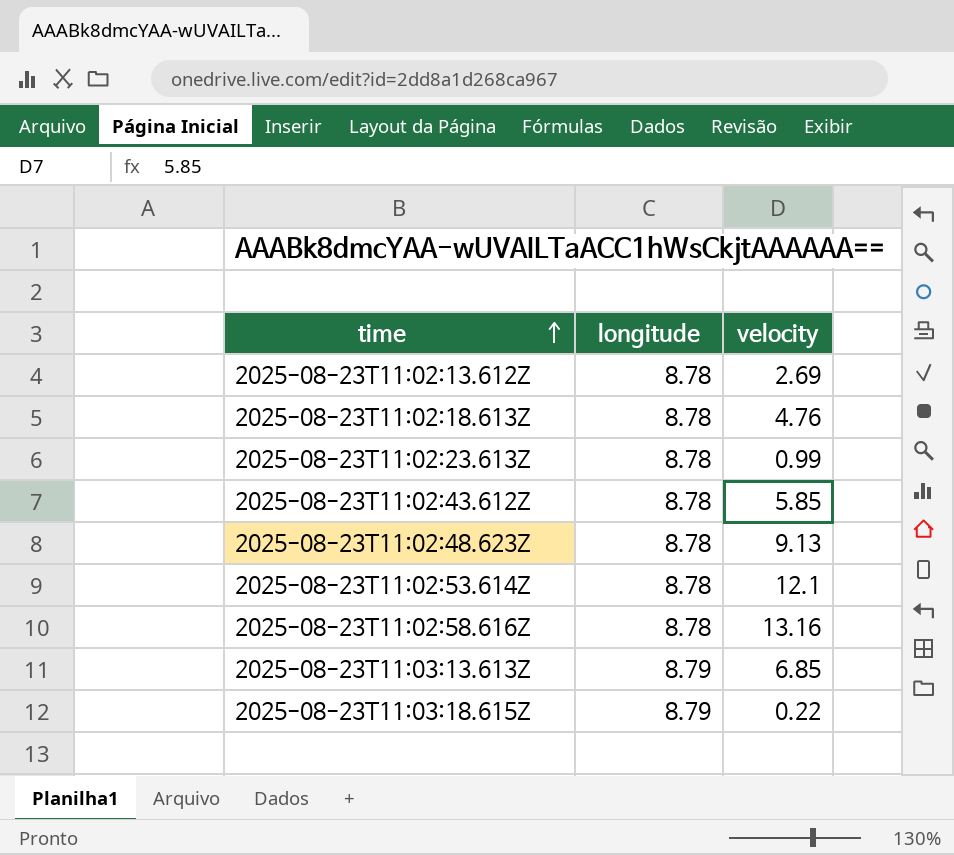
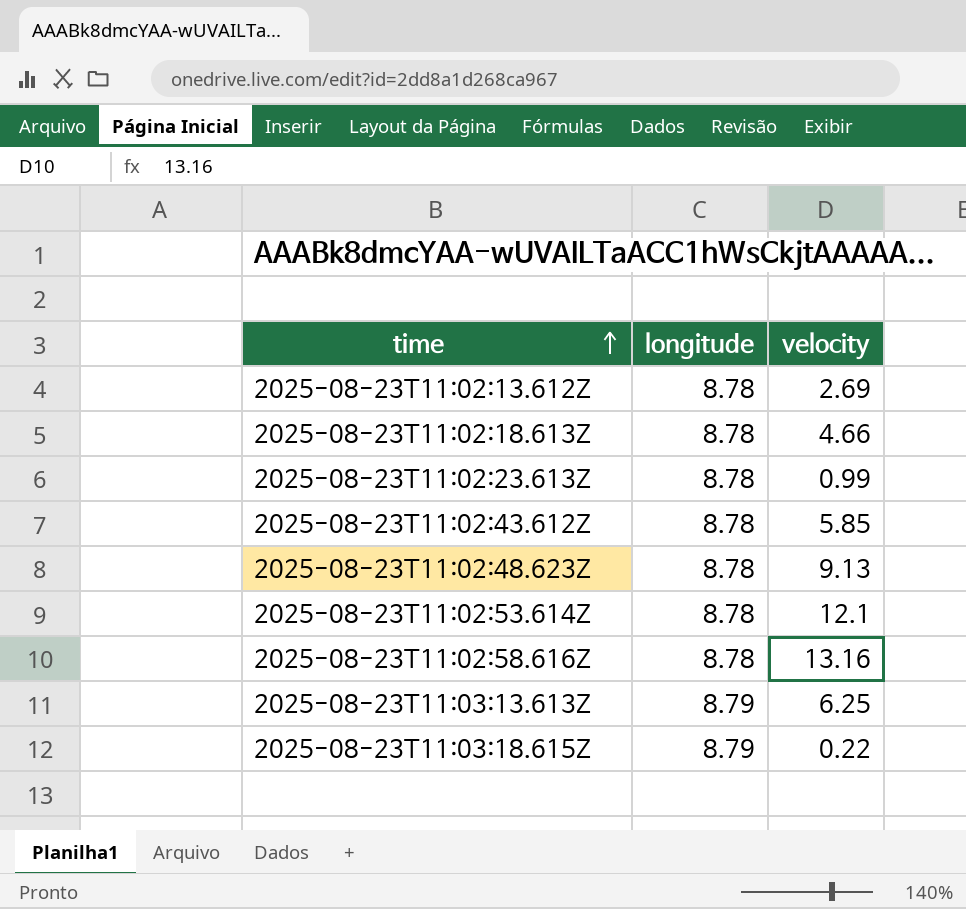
2025-08-23T11:02:18.613Z | velocity: 4.76 -> 4.66
2025-08-23T11:03:13.613Z | velocity: 6.85 -> 6.25

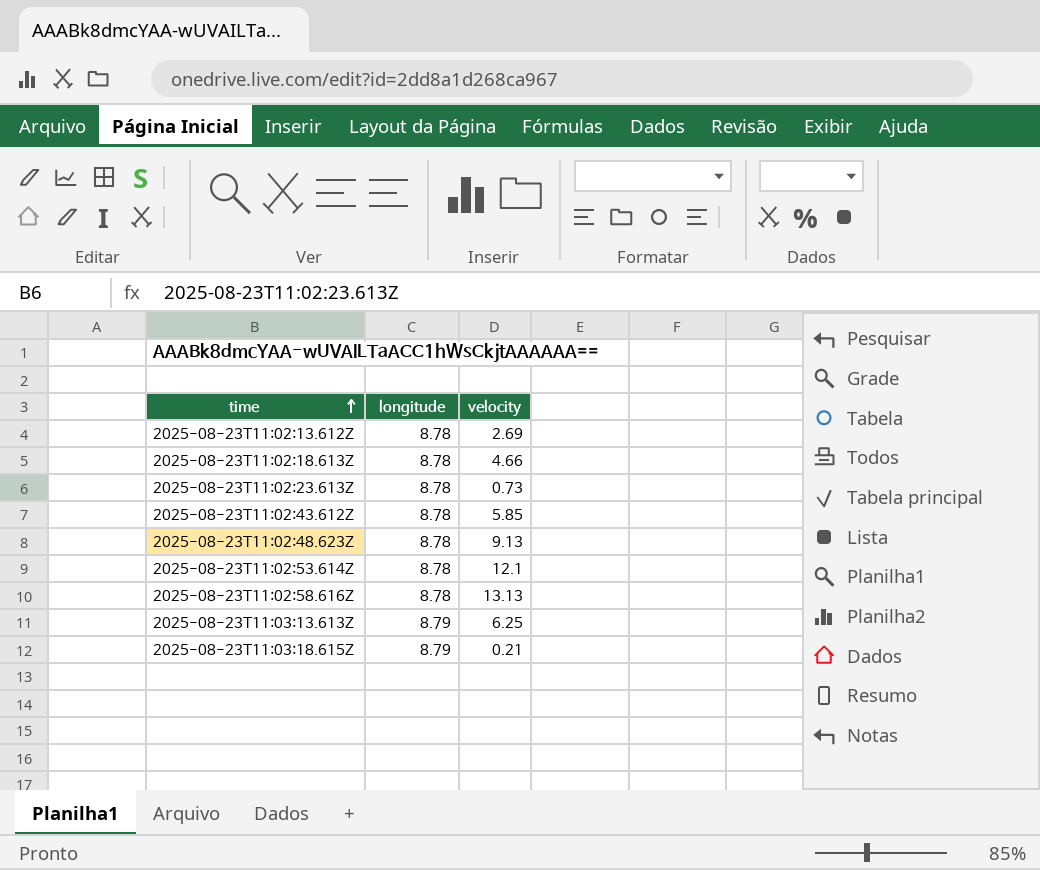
2025-08-23T11:02:23.613Z | velocity: 0.99 -> 0.73
2025-08-23T11:02:58.616Z | velocity: 13.16 -> 13.13
2025-08-23T11:03:18.615Z | velocity: 0.22 -> 0.21

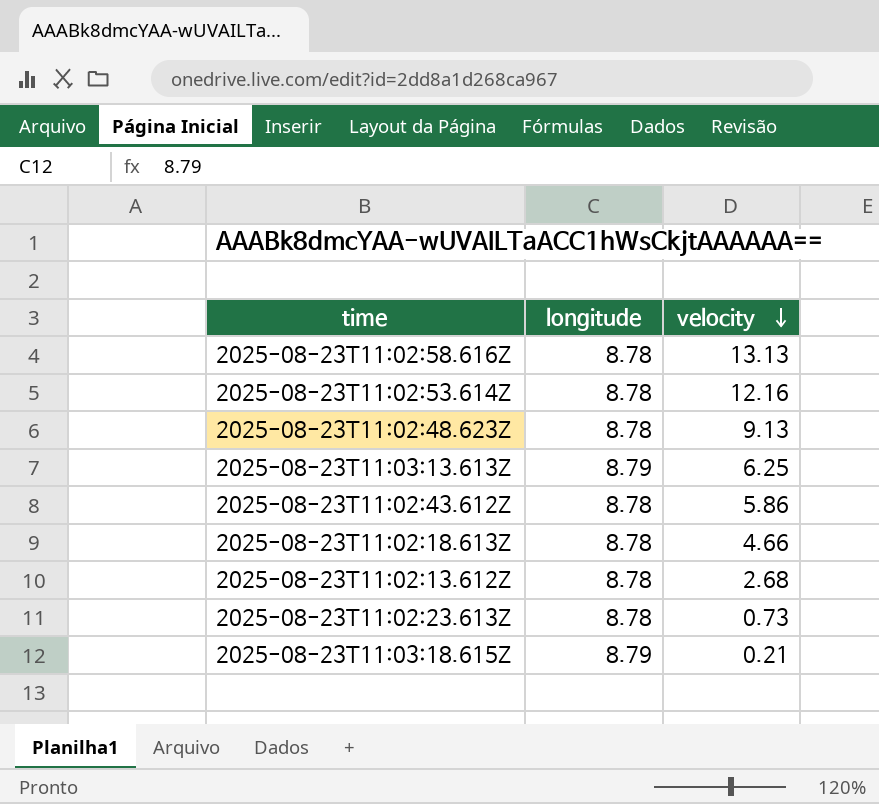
row order: time ascending -> velocity descending
2025-08-23T11:02:53.614Z | velocity: 12.1 -> 12.16
2025-08-23T11:02:43.612Z | velocity: 5.85 -> 5.86
2025-08-23T11:02:13.612Z | velocity: 2.69 -> 2.68

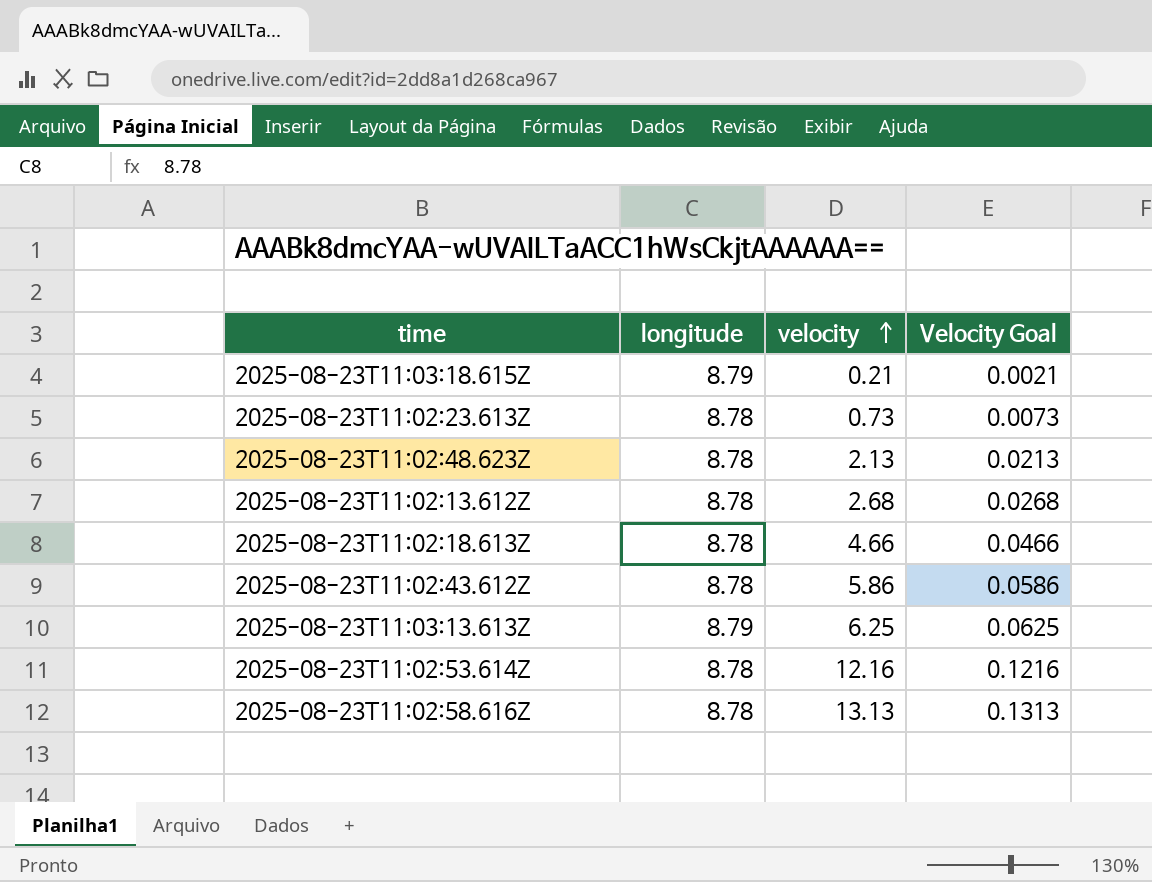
row order: velocity descending -> velocity ascending
column Velocity Goal | formula: none -> [velocity] * 0.01
2025-08-23T11:02:48.623Z | velocity: 9.13 -> 2.13

